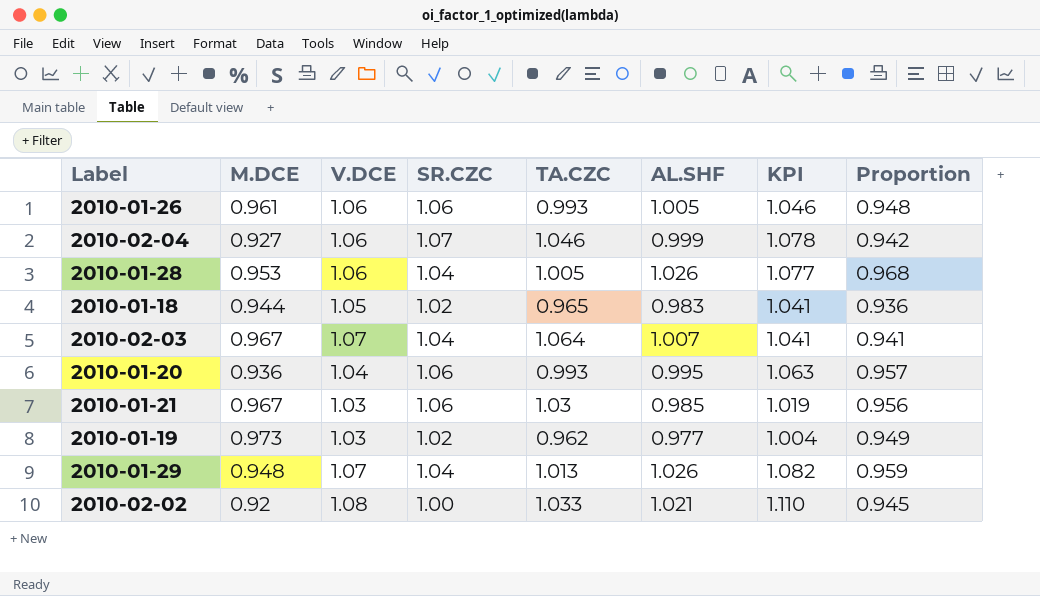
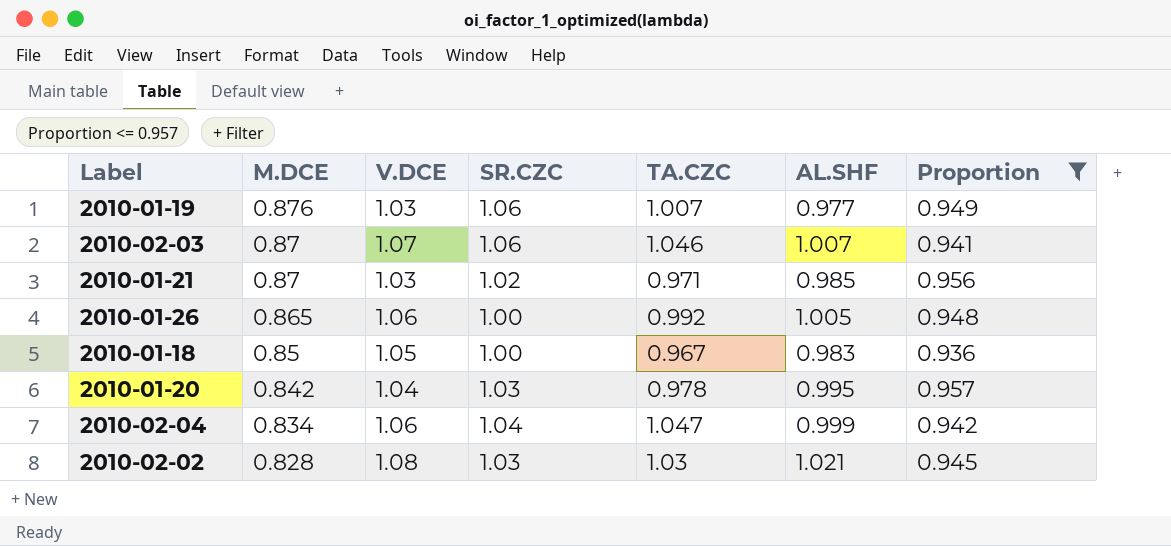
filter: none -> Proportion <= 0.957
row order: none -> M.DCE descending
column KPI | formula: [AL.SHF] / [M.DCE] -> none
2010-01-19 | M.DCE: 0.973 -> 0.876
2010-01-19 | SR.CZC: 1.02 -> 1.06
2010-01-19 | TA.CZC: 0.962 -> 1.007
2010-02-03 | M.DCE: 0.967 -> 0.87
2010-02-03 | SR.CZC: 1.04 -> 1.06
2010-02-03 | TA.CZC: 1.064 -> 1.046
2010-01-21 | M.DCE: 0.967 -> 0.87
2010-01-21 | SR.CZC: 1.06 -> 1.02
2010-01-21 | TA.CZC: 1.03 -> 0.971
2010-01-26 | M.DCE: 0.961 -> 0.865
2010-01-26 | SR.CZC: 1.06 -> 1.00
2010-01-26 | TA.CZC: 0.993 -> 0.992
2010-01-18 | M.DCE: 0.944 -> 0.85
2010-01-18 | SR.CZC: 1.02 -> 1.00
2010-01-18 | TA.CZC: 0.965 -> 0.967
2010-01-20 | M.DCE: 0.936 -> 0.842
2010-01-20 | SR.CZC: 1.06 -> 1.03
2010-01-20 | TA.CZC: 0.993 -> 0.978
2010-02-04 | M.DCE: 0.927 -> 0.834
2010-02-04 | SR.CZC: 1.07 -> 1.04
2010-02-04 | TA.CZC: 1.046 -> 1.047
2010-02-02 | M.DCE: 0.92 -> 0.828
2010-02-02 | SR.CZC: 1.00 -> 1.03
2010-02-02 | TA.CZC: 1.033 -> 1.03

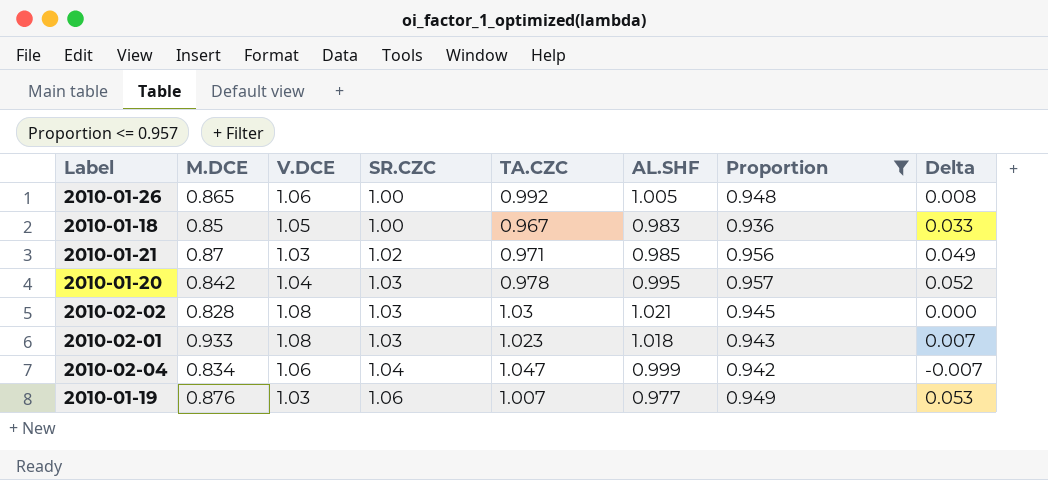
row order: M.DCE descending -> SR.CZC ascending
column Delta | formula: none -> [SR.CZC] - [TA.CZC]
row 2010-02-03: 0.87 | 1.07 | 1.06 | 1.046 | 1.007 | 0.941 -> none
row 2010-02-01: none -> 0.933 | 1.08 | 1.03 | 1.023 | 1.018 | 0.943 | 0.007

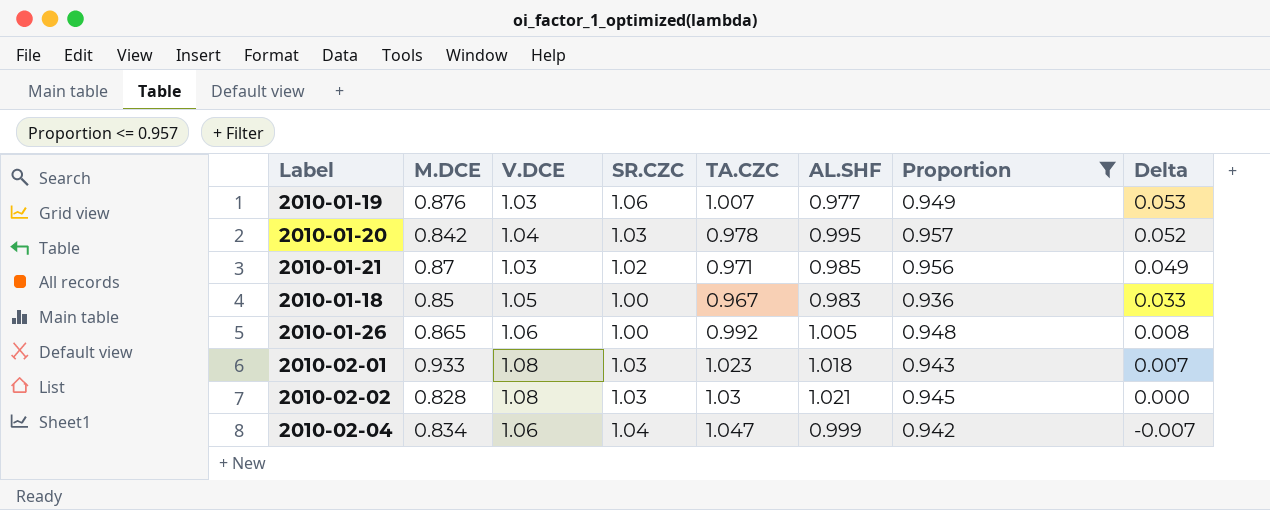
row order: SR.CZC ascending -> Delta descending

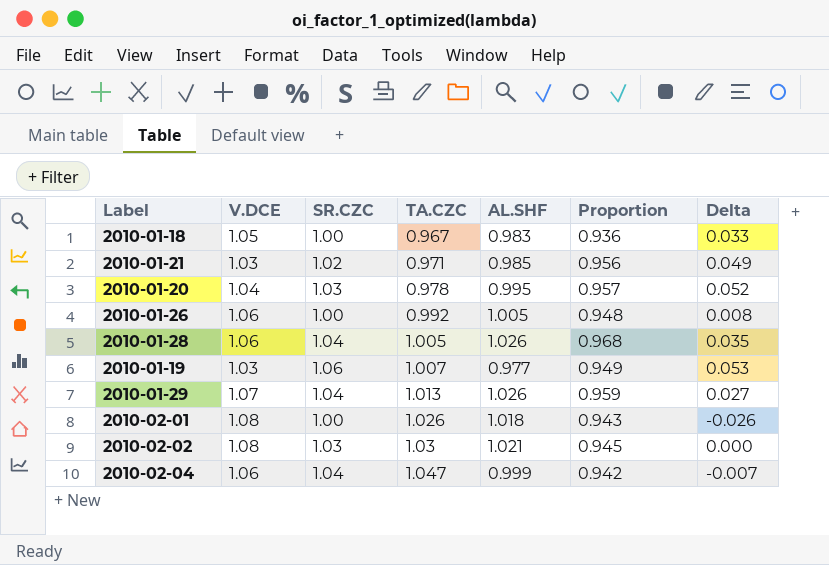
filter: Proportion <= 0.957 -> none
row order: Delta descending -> TA.CZC ascending
column M.DCE | position: 2 -> none
2010-02-01 | SR.CZC: 1.03 -> 1.00
2010-02-01 | TA.CZC: 1.023 -> 1.026
2010-02-01 | Delta: 0.007 -> -0.026

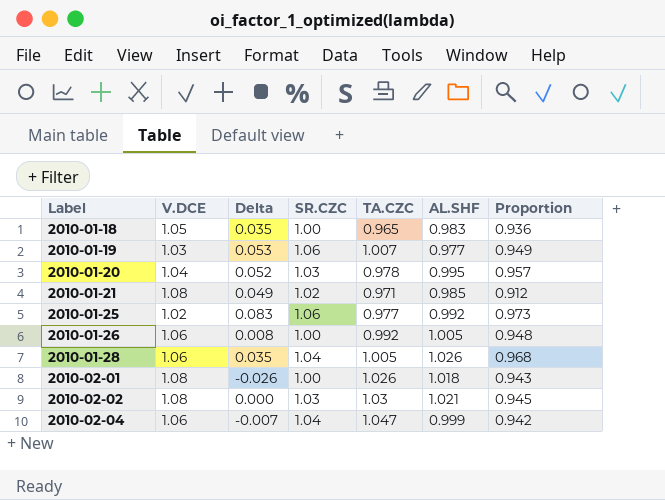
row order: TA.CZC ascending -> Label ascending
column Delta | position: 7 -> 3
row 2010-01-29: 1.07 | 1.04 | 1.013 | 1.026 | 0.959 | 0.027 -> none
2010-01-18 | Delta: 0.033 -> 0.035
2010-01-18 | TA.CZC: 0.967 -> 0.965
2010-01-21 | V.DCE: 1.03 -> 1.08
2010-01-21 | Proportion: 0.956 -> 0.912
row 2010-01-25: none -> 1.02 | 0.083 | 1.06 | 0.977 | 0.992 | 0.973

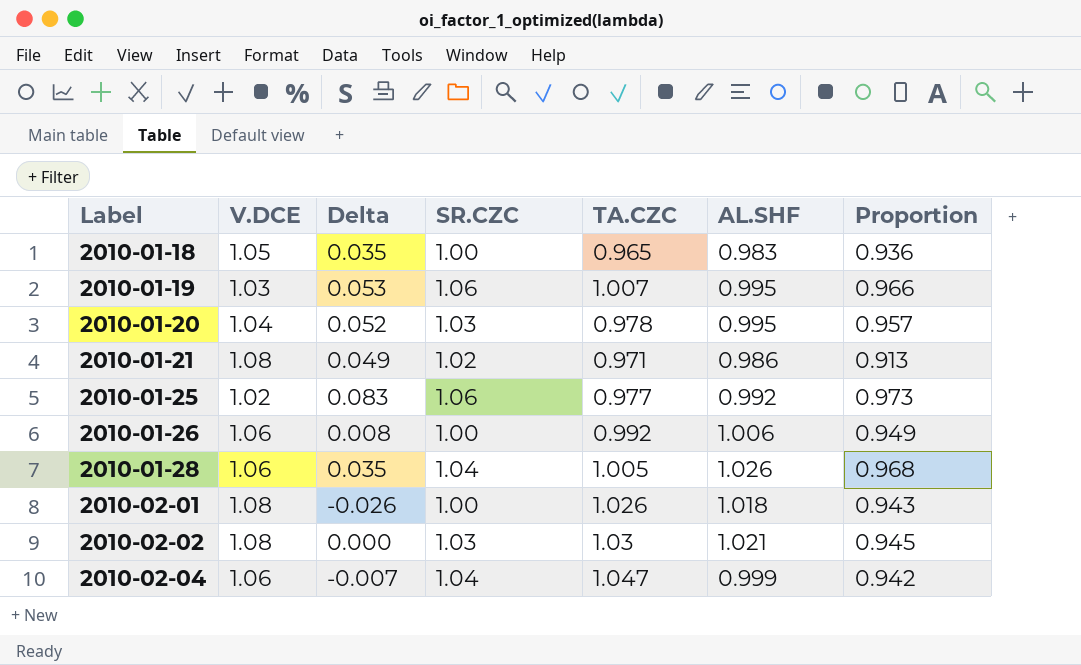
2010-01-19 | AL.SHF: 0.977 -> 0.995
2010-01-19 | Proportion: 0.949 -> 0.966
2010-01-21 | AL.SHF: 0.985 -> 0.986
2010-01-21 | Proportion: 0.912 -> 0.913
2010-01-26 | AL.SHF: 1.005 -> 1.006
2010-01-26 | Proportion: 0.948 -> 0.949

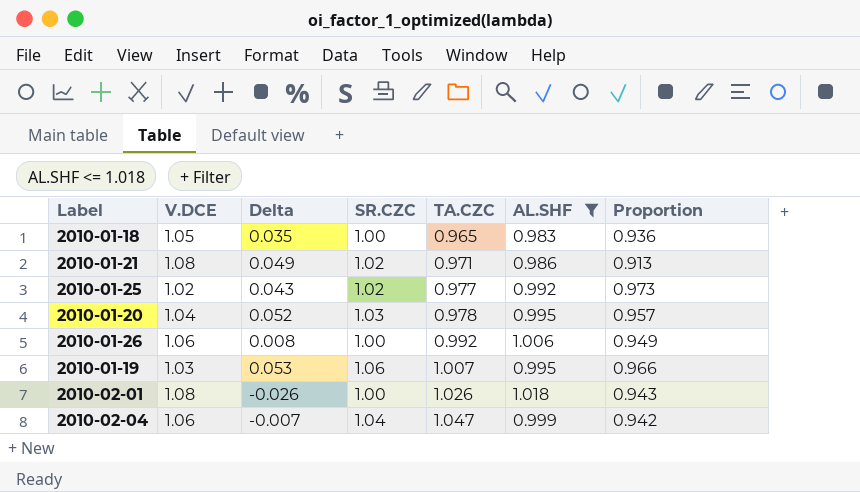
filter: none -> AL.SHF <= 1.018
row order: Label ascending -> TA.CZC ascending
2010-01-25 | Delta: 0.083 -> 0.043
2010-01-25 | SR.CZC: 1.06 -> 1.02

